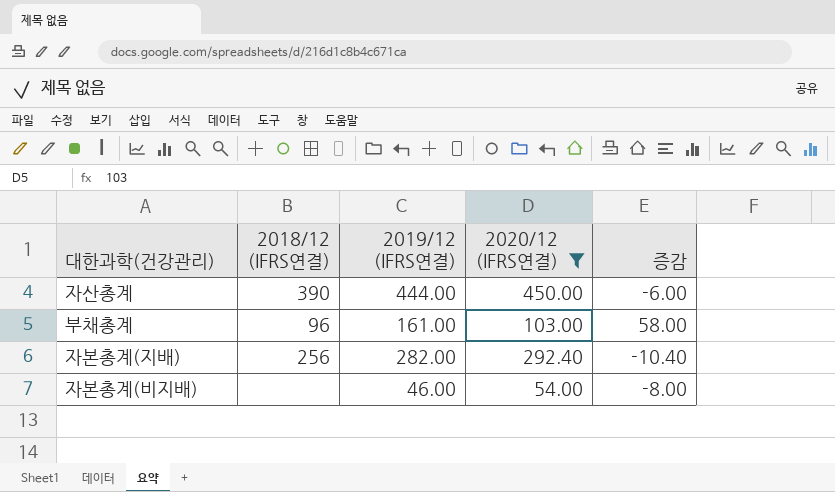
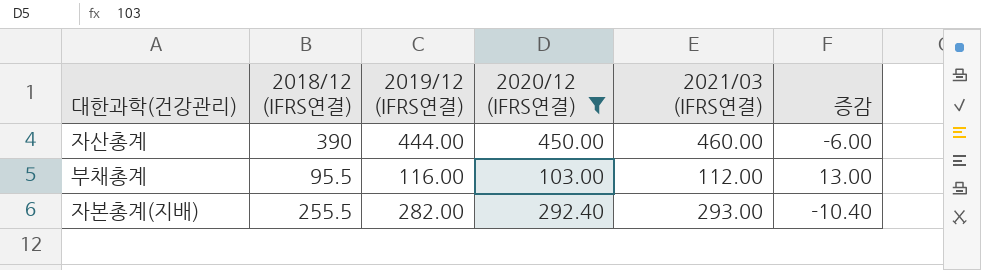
column 2021/03 (IFRS연결) | position: none -> 5
row 자본총계(비지배): none | 46.00 | 54.00 | -8.00 -> none
부채총계 | 2018/12 (IFRS연결): 96 -> 95.5
부채총계 | 2019/12 (IFRS연결): 161.00 -> 116.00
부채총계 | 증감: 58.00 -> 13.00
자본총계(지배) | 2018/12 (IFRS연결): 256 -> 255.5

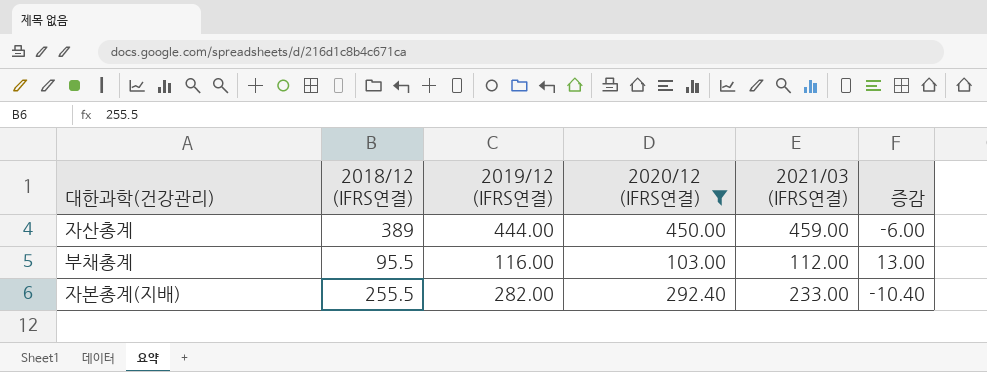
자산총계 | 2018/12 (IFRS연결): 390 -> 389
자산총계 | 2021/03 (IFRS연결): 460.00 -> 459.00
자본총계(지배) | 2021/03 (IFRS연결): 293.00 -> 233.00

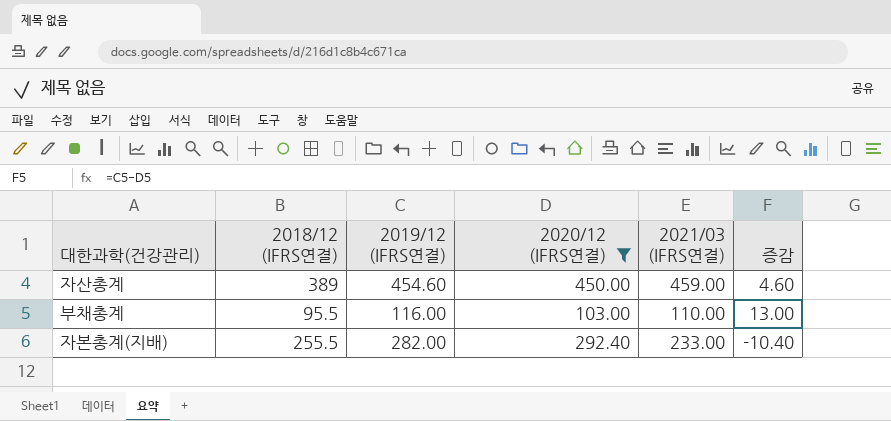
자산총계 | 2019/12 (IFRS연결): 444.00 -> 454.60
자산총계 | 증감: -6.00 -> 4.60
부채총계 | 2021/03 (IFRS연결): 112.00 -> 110.00

